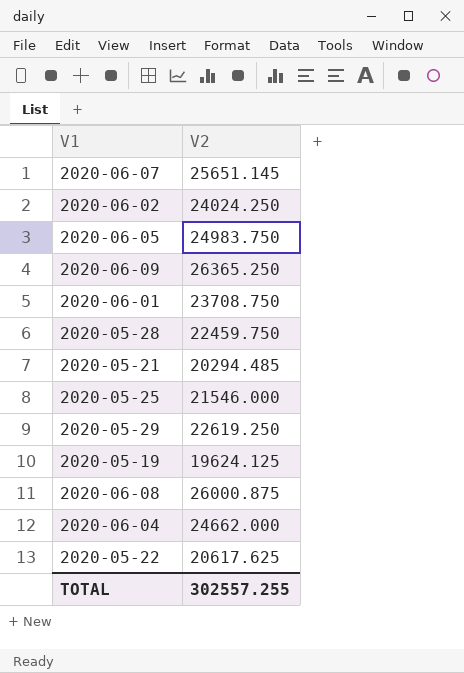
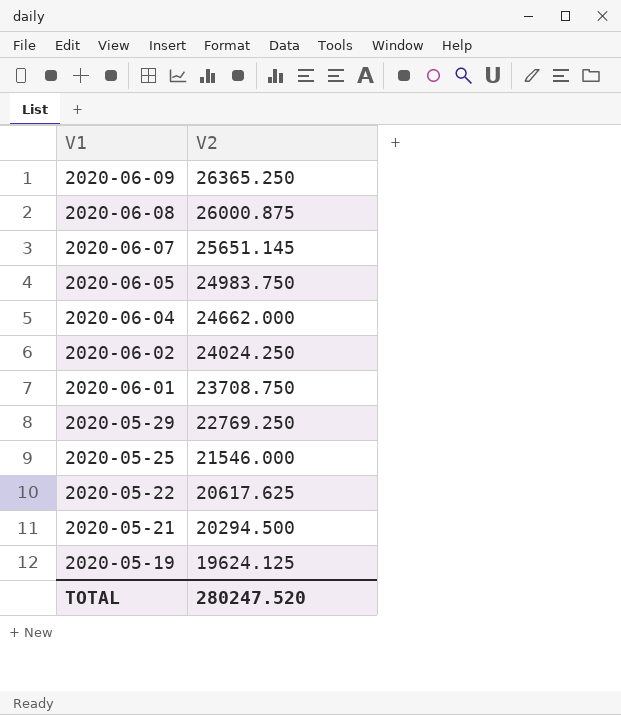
row order: none -> V1 descending
row 2020-05-28: 22459.750 -> none
2020-05-29 | V2: 22619.250 -> 22769.250
2020-05-21 | V2: 20294.485 -> 20294.500
TOTAL | V2: 302557.255 -> 280247.520

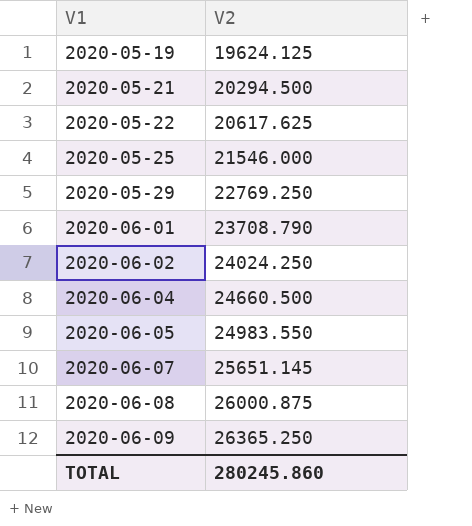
row order: V1 descending -> V1 ascending
2020-06-01 | V2: 23708.750 -> 23708.790
2020-06-04 | V2: 24662.000 -> 24660.500
2020-06-05 | V2: 24983.750 -> 24983.550
TOTAL | V2: 280247.520 -> 280245.860

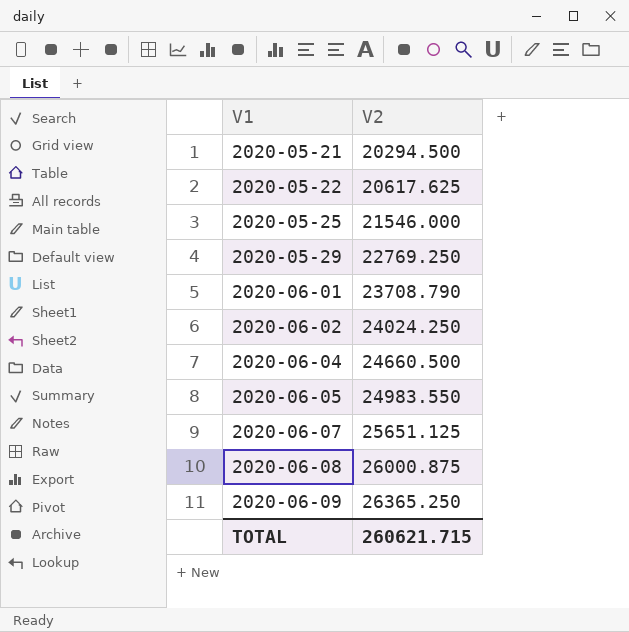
row 2020-05-19: 19624.125 -> none
2020-06-07 | V2: 25651.145 -> 25651.125
TOTAL | V2: 280245.860 -> 260621.715

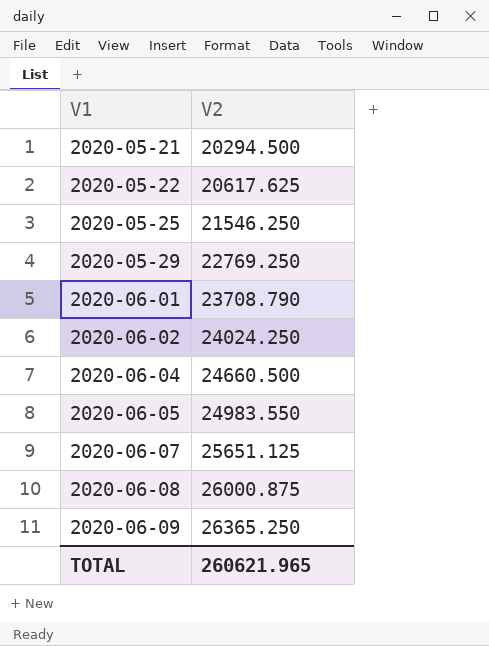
2020-05-25 | V2: 21546.000 -> 21546.250
TOTAL | V2: 260621.715 -> 260621.965

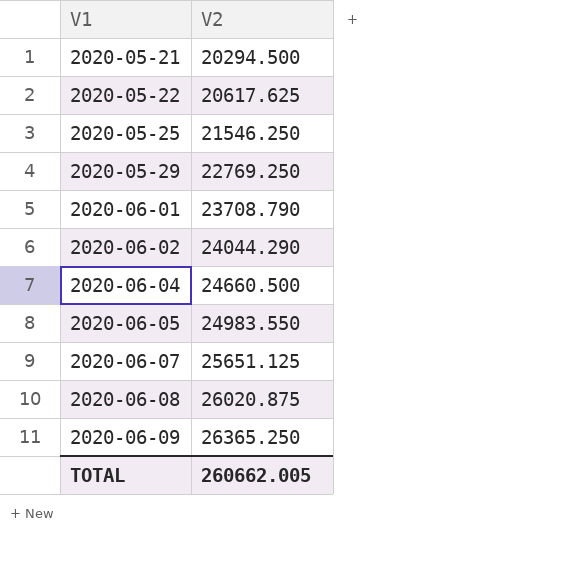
2020-06-02 | V2: 24024.250 -> 24044.290
2020-06-08 | V2: 26000.875 -> 26020.875
TOTAL | V2: 260621.965 -> 260662.005

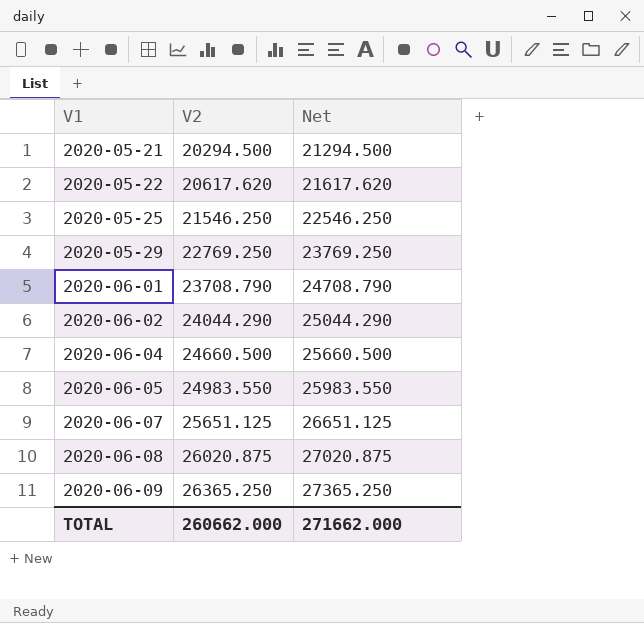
column Net | formula: none -> [V2] + 1000
2020-05-22 | V2: 20617.625 -> 20617.620
TOTAL | V2: 260662.005 -> 260662.000

